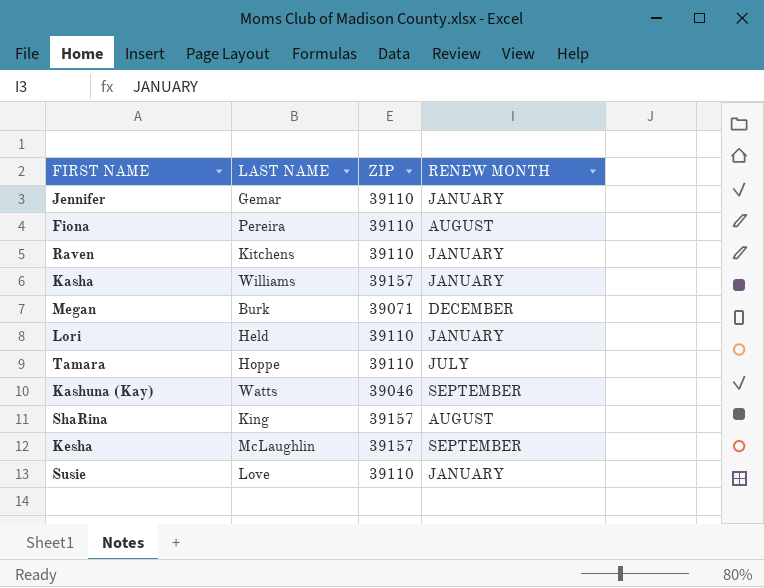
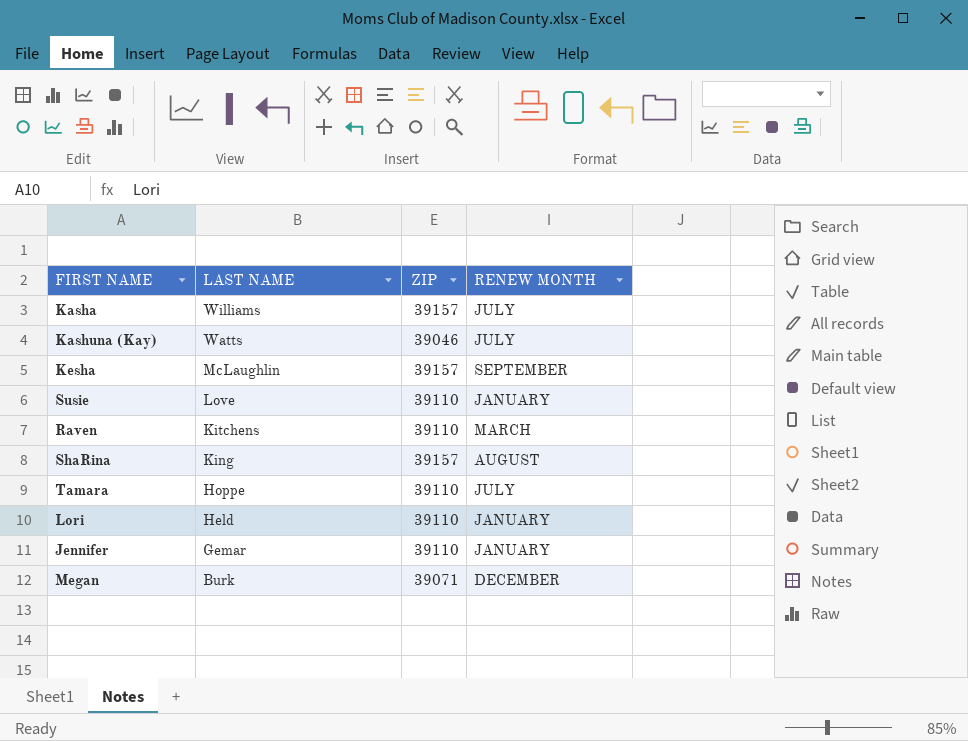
row order: none -> LAST NAME descending
row Fiona: Pereira | 39110 | AUGUST -> none
Kasha | RENEW MONTH: JANUARY -> JULY
Kashuna (Kay) | RENEW MONTH: SEPTEMBER -> JULY
Raven | RENEW MONTH: JANUARY -> MARCH

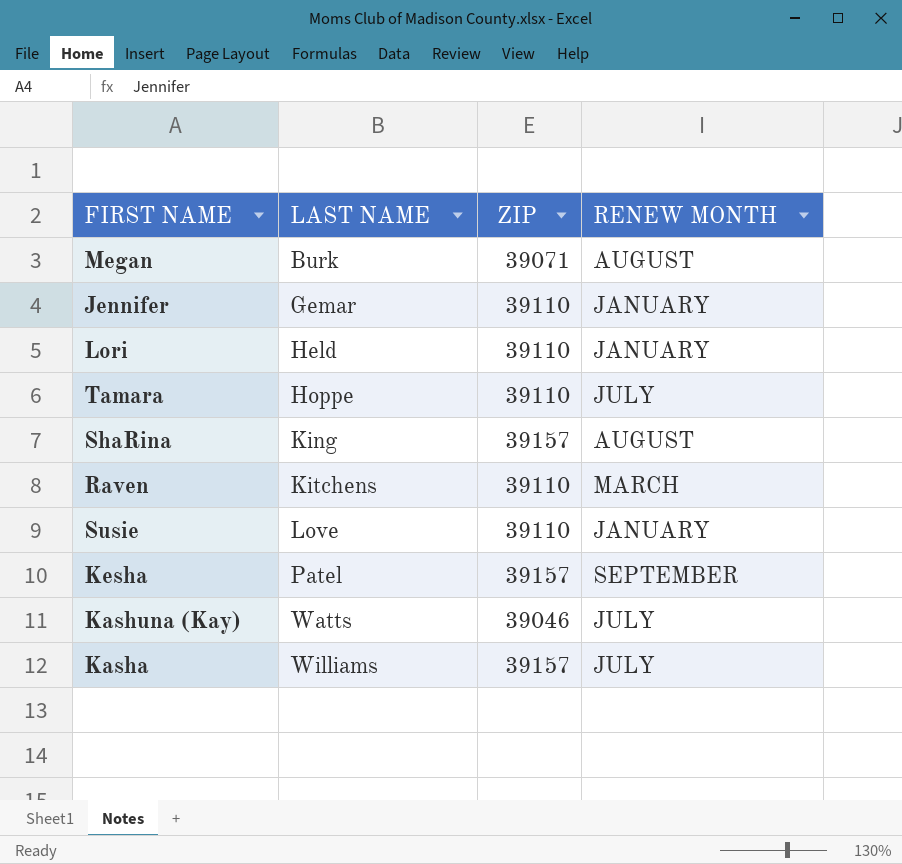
row order: LAST NAME descending -> LAST NAME ascending
Megan | RENEW MONTH: DECEMBER -> AUGUST
Kesha | LAST NAME: McLaughlin -> Patel

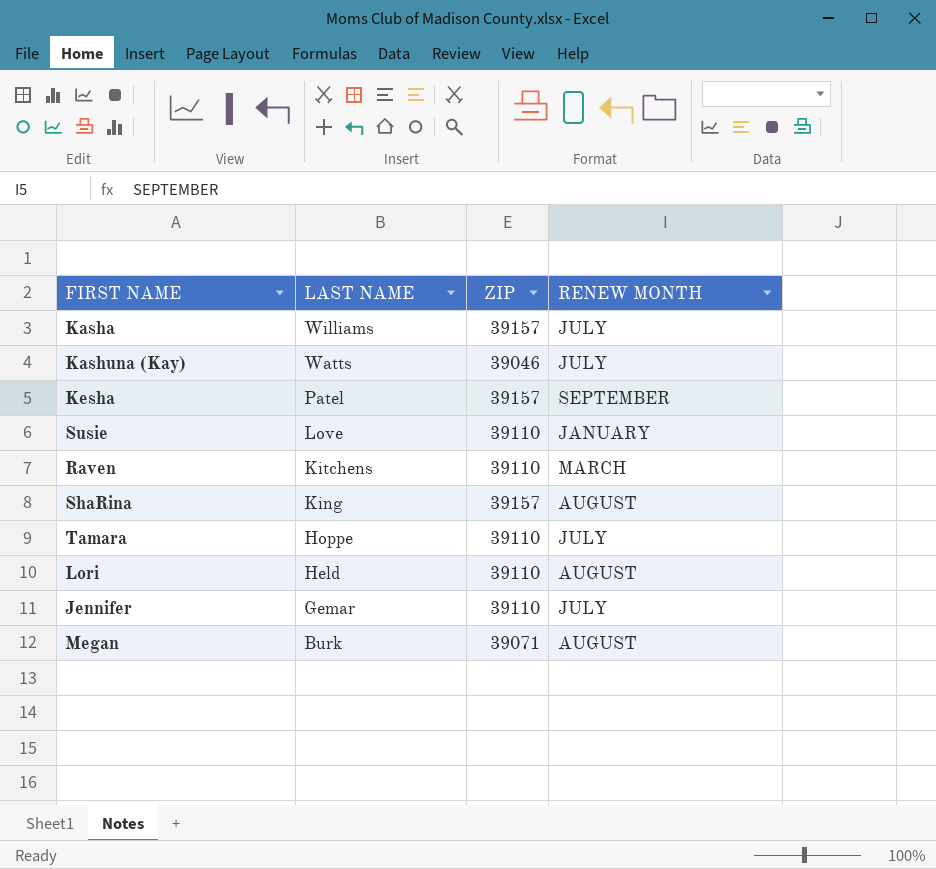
row order: LAST NAME ascending -> LAST NAME descending
Lori | RENEW MONTH: JANUARY -> AUGUST
Jennifer | RENEW MONTH: JANUARY -> JULY

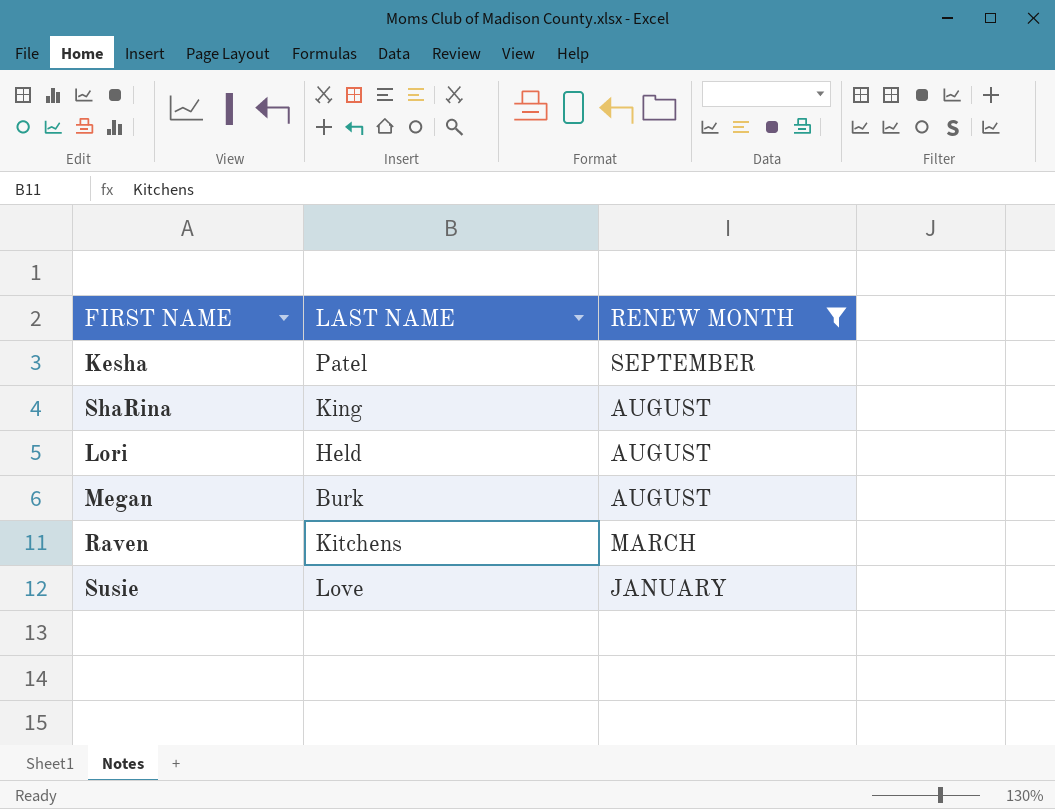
filter: none -> RENEW MONTH != JULY
row order: LAST NAME descending -> RENEW MONTH descending
column ZIP | position: 3 -> none

